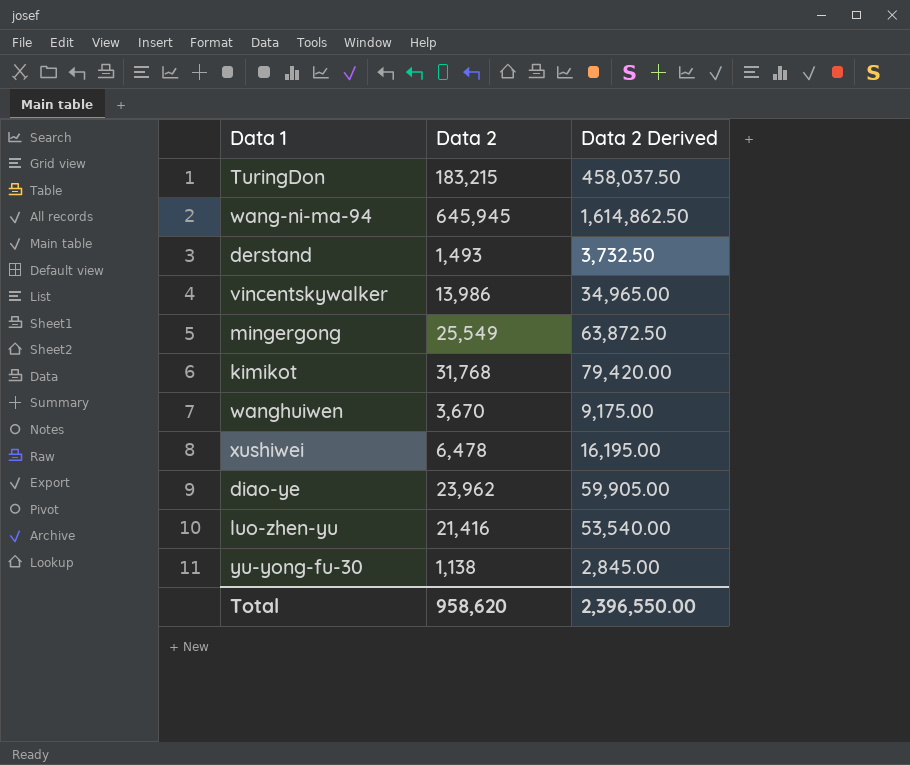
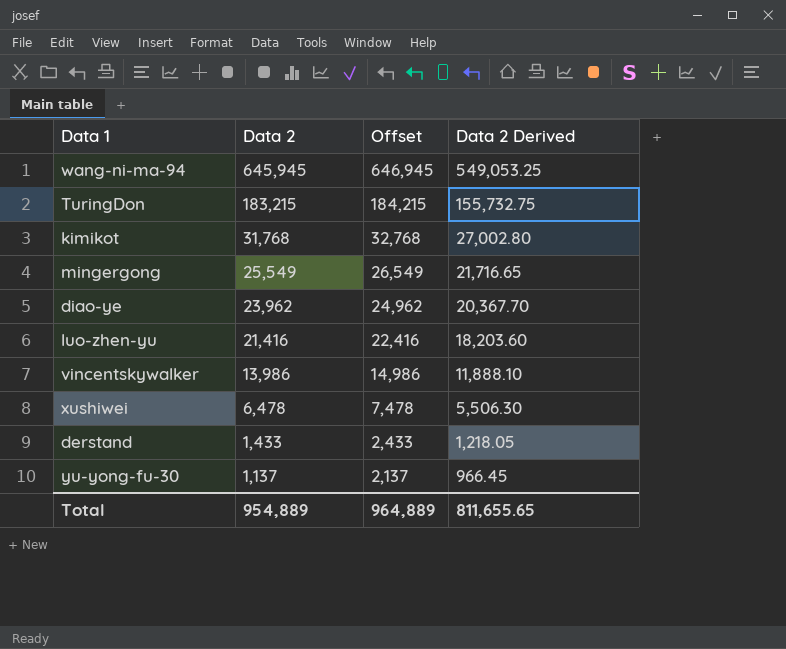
row order: none -> Data 2 descending
column Offset | formula: none -> [Data 2] + 1000
column Data 2 Derived | formula: [Data 2] * 2.5 -> [Data 2] * 0.85
row wanghuiwen: 3,670 | 9,175.00 -> none
derstand | Data 2: 1,493 -> 1,433
yu-yong-fu-30 | Data 2: 1,138 -> 1,137
Total | Data 2: 958,620 -> 954,889
Total | Data 2 Derived: 2,396,550.00 -> 811,655.65

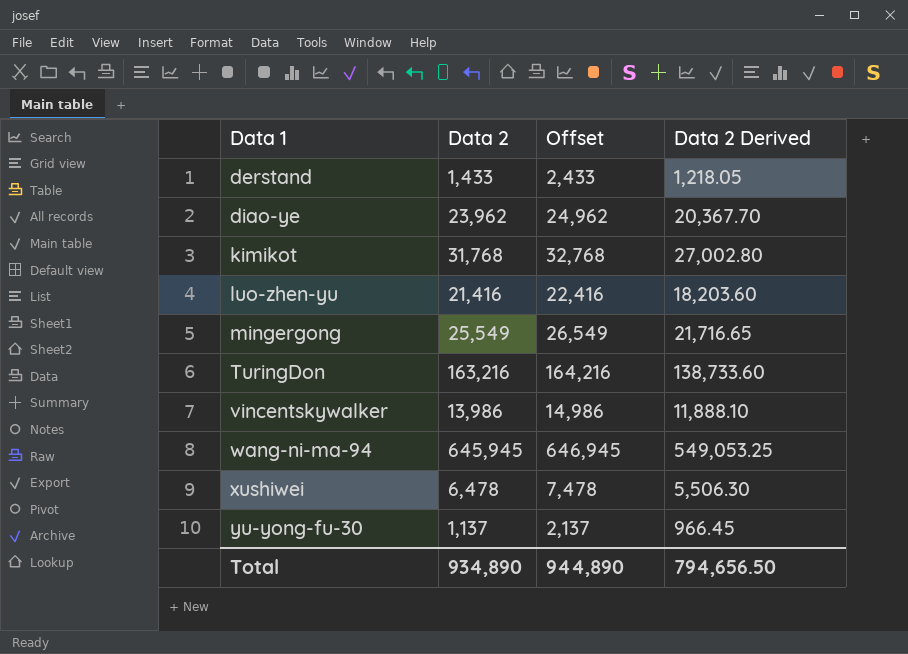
row order: Data 2 descending -> Data 1 ascending
TuringDon | Data 2: 183,215 -> 163,216
TuringDon | Offset: 184,215 -> 164,216
TuringDon | Data 2 Derived: 155,732.75 -> 138,733.60
Total | Data 2: 954,889 -> 934,890
Total | Offset: 964,889 -> 944,890
Total | Data 2 Derived: 811,655.65 -> 794,656.50

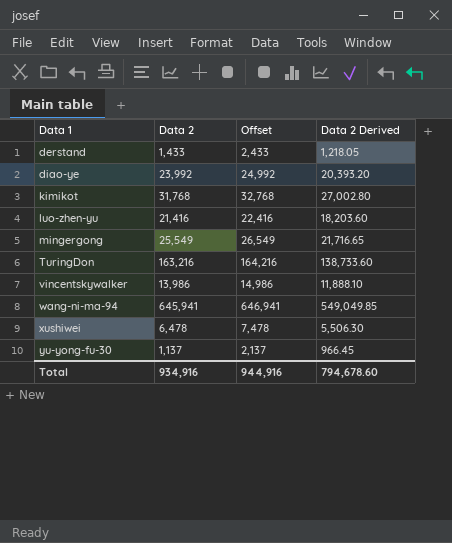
diao-ye | Data 2: 23,962 -> 23,992
diao-ye | Offset: 24,962 -> 24,992
diao-ye | Data 2 Derived: 20,367.70 -> 20,393.20
wang-ni-ma-94 | Data 2: 645,945 -> 645,941
wang-ni-ma-94 | Offset: 646,945 -> 646,941
wang-ni-ma-94 | Data 2 Derived: 549,053.25 -> 549,049.85
Total | Data 2: 934,890 -> 934,916
Total | Offset: 944,890 -> 944,916
Total | Data 2 Derived: 794,656.50 -> 794,678.60

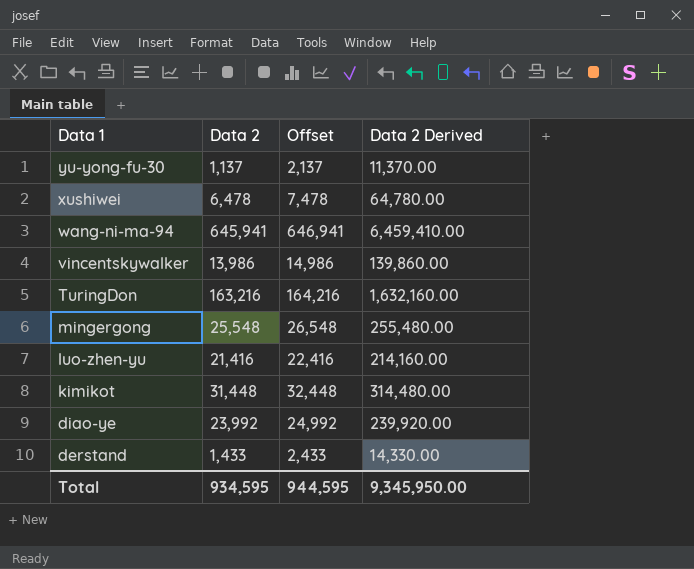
row order: Data 1 ascending -> Data 1 descending
column Data 2 Derived | formula: [Data 2] * 0.85 -> [Data 2] * 10
mingergong | Data 2: 25,549 -> 25,548
mingergong | Offset: 26,549 -> 26,548
kimikot | Data 2: 31,768 -> 31,448
kimikot | Offset: 32,768 -> 32,448
Total | Data 2: 934,916 -> 934,595
Total | Offset: 944,916 -> 944,595
Total | Data 2 Derived: 794,678.60 -> 9,345,950.00

